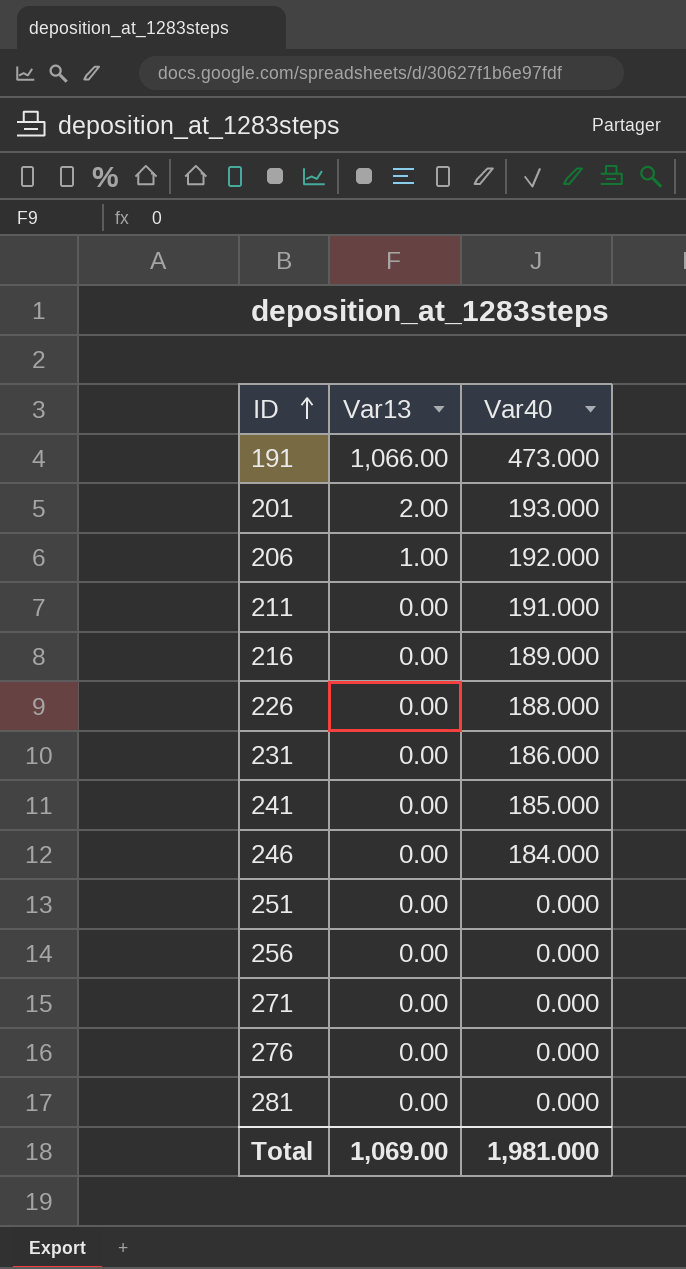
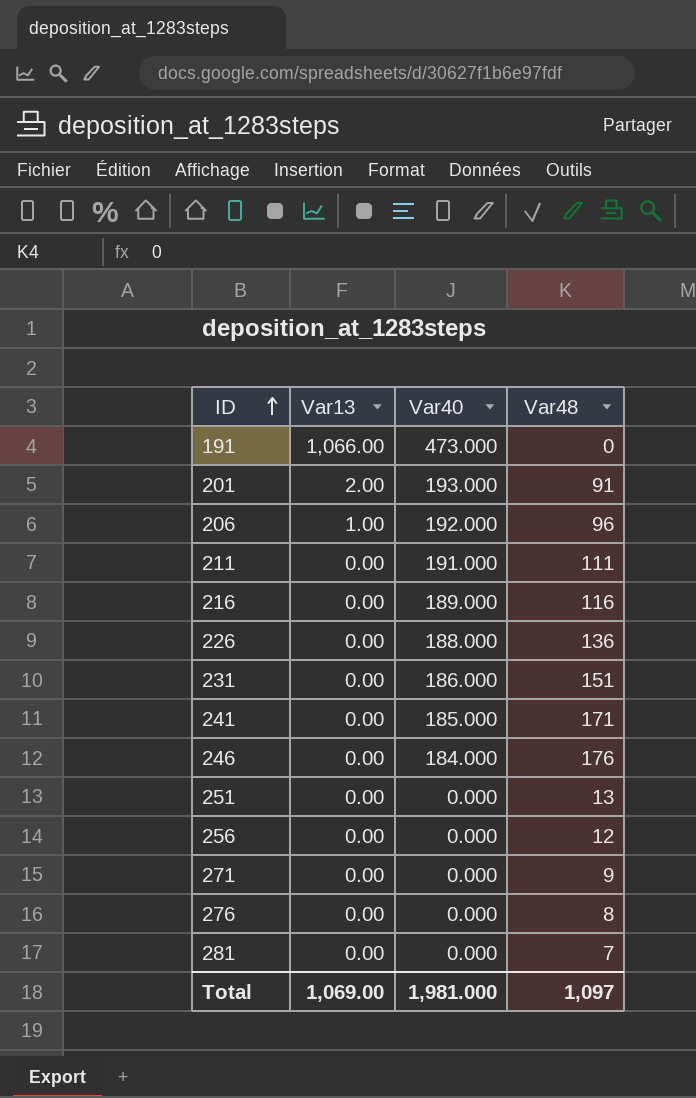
column Var48 | position: none -> 4

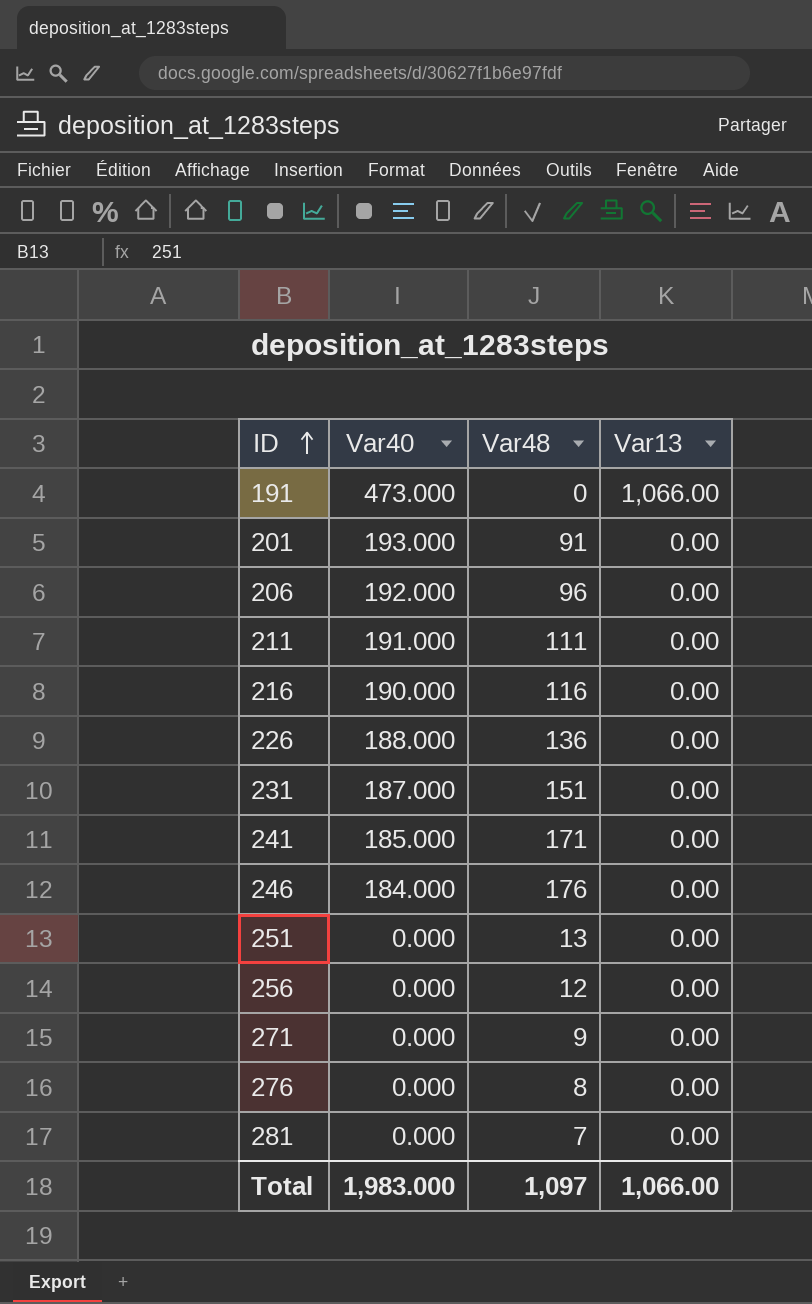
column Var13 | position: 2 -> 4
201 | Var13: 2.00 -> 0.00
206 | Var13: 1.00 -> 0.00
216 | Var40: 189.000 -> 190.000
231 | Var40: 186.000 -> 187.000
Total | Var40: 1,981.000 -> 1,983.000
Total | Var13: 1,069.00 -> 1,066.00

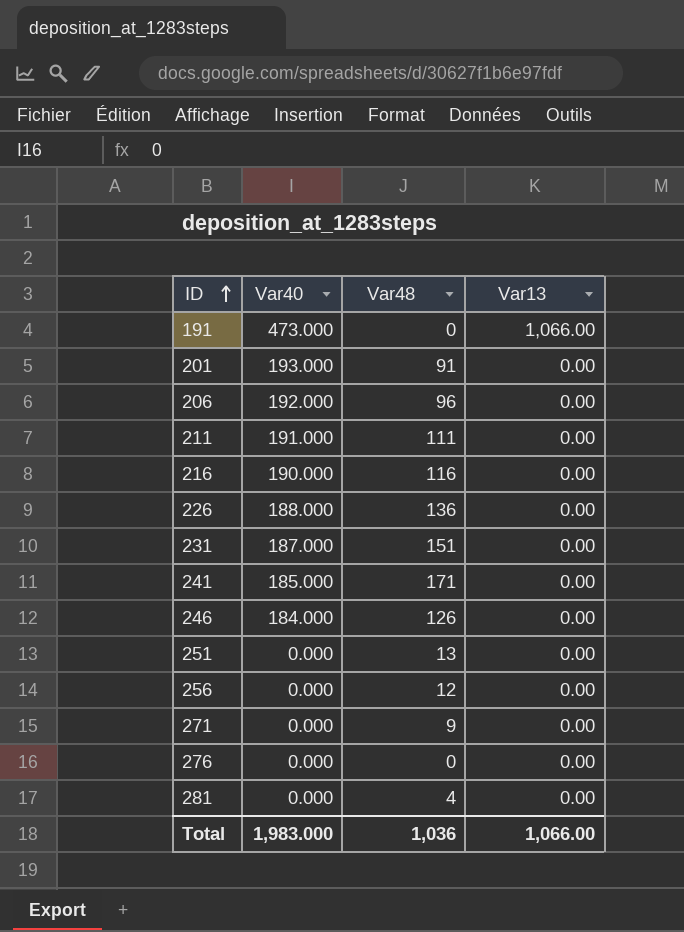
246 | Var48: 176 -> 126
276 | Var48: 8 -> 0
281 | Var48: 7 -> 4
Total | Var48: 1,097 -> 1,036

